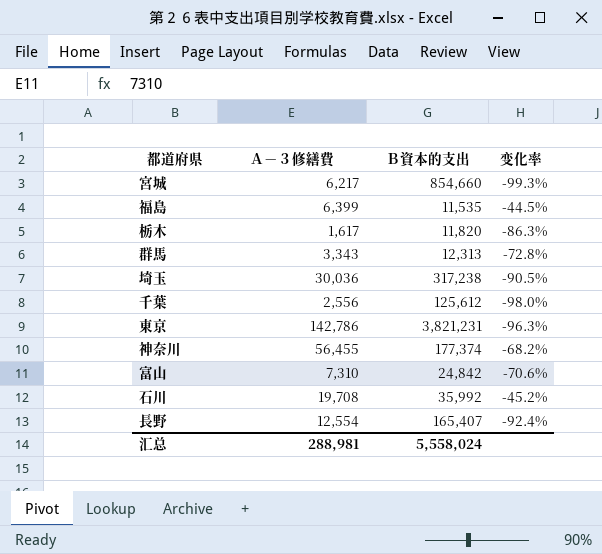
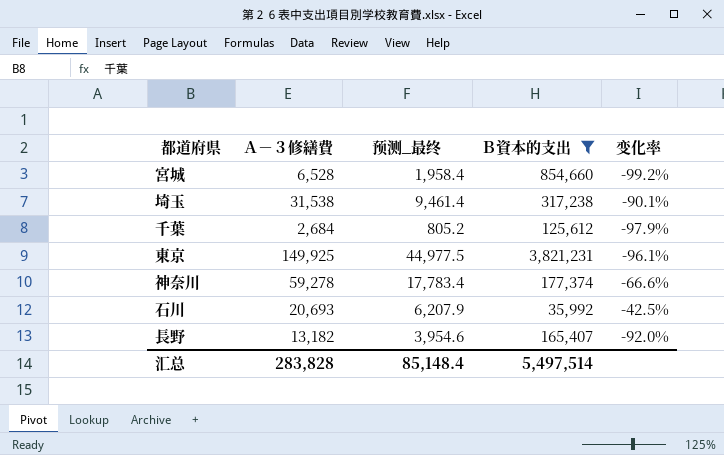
filter: none -> Ｂ資本的支出 >= 35,992
column 预测_最终 | formula: none -> [Ａ－３修繕費] * 0.3
宮城 | Ａ－３修繕費: 6,217 -> 6,528
宮城 | 变化率: -99.3% -> -99.2%
埼玉 | Ａ－３修繕費: 30,036 -> 31,538
埼玉 | 变化率: -90.5% -> -90.1%
千葉 | Ａ－３修繕費: 2,556 -> 2,684
千葉 | 变化率: -98.0% -> -97.9%
東京 | Ａ－３修繕費: 142,786 -> 149,925
東京 | 变化率: -96.3% -> -96.1%
神奈川 | Ａ－３修繕費: 56,455 -> 59,278
神奈川 | 变化率: -68.2% -> -66.6%
石川 | Ａ－３修繕費: 19,708 -> 20,693
石川 | 变化率: -45.2% -> -42.5%
長野 | Ａ－３修繕費: 12,554 -> 13,182
長野 | 变化率: -92.4% -> -92.0%
汇总 | Ａ－３修繕費: 288,981 -> 283,828
汇总 | Ｂ資本的支出: 5,558,024 -> 5,497,514

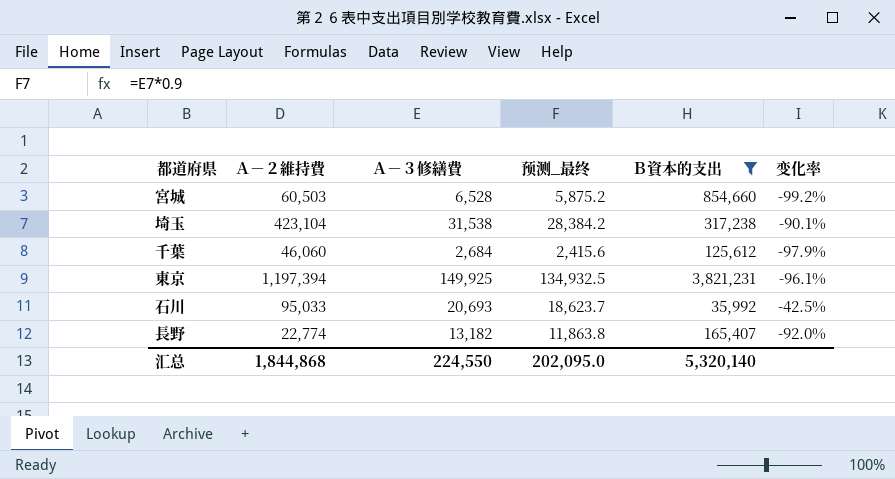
column Ａ－２維持費 | position: none -> 2
column 预测_最终 | formula: [Ａ－３修繕費] * 0.3 -> [Ａ－３修繕費] * 0.9
row 神奈川: 59,278 | 17,783.4 | 177,374 | -66.6% -> none
汇总 | Ａ－３修繕費: 283,828 -> 224,550
汇总 | 预测_最终: 85,148.4 -> 202,095.0
汇总 | Ｂ資本的支出: 5,497,514 -> 5,320,140

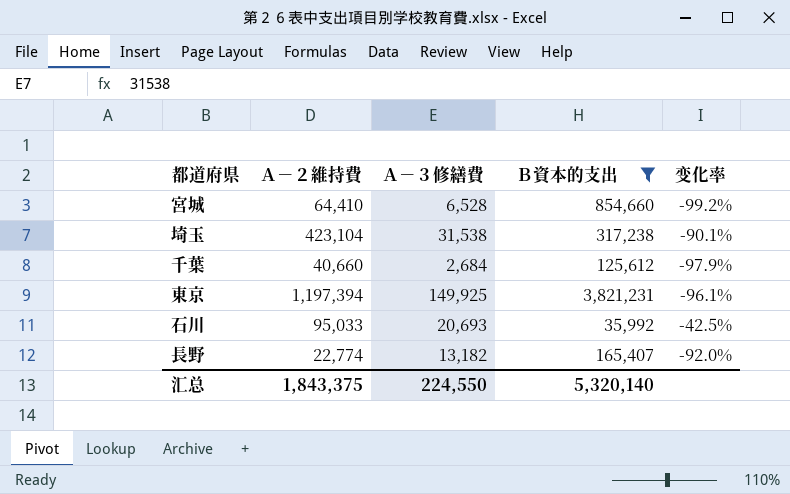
column 预测_最终 | formula: [Ａ－３修繕費] * 0.9 -> none
宮城 | Ａ－２維持費: 60,503 -> 64,410
千葉 | Ａ－２維持費: 46,060 -> 40,660
汇总 | Ａ－２維持費: 1,844,868 -> 1,843,375

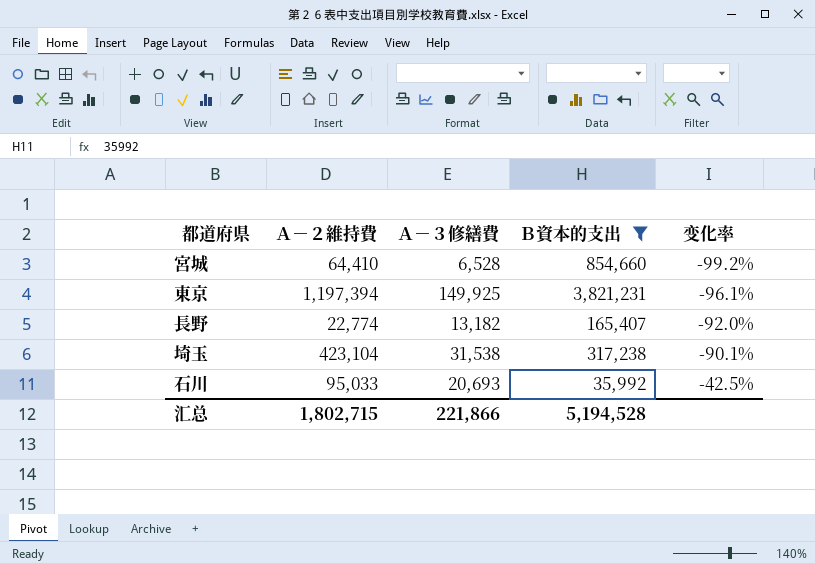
row order: none -> 变化率 ascending
row 千葉: 40,660 | 2,684 | 125,612 | -97.9% -> none
汇总 | Ａ－２維持費: 1,843,375 -> 1,802,715
汇总 | Ａ－３修繕費: 224,550 -> 221,866
汇总 | Ｂ資本的支出: 5,320,140 -> 5,194,528

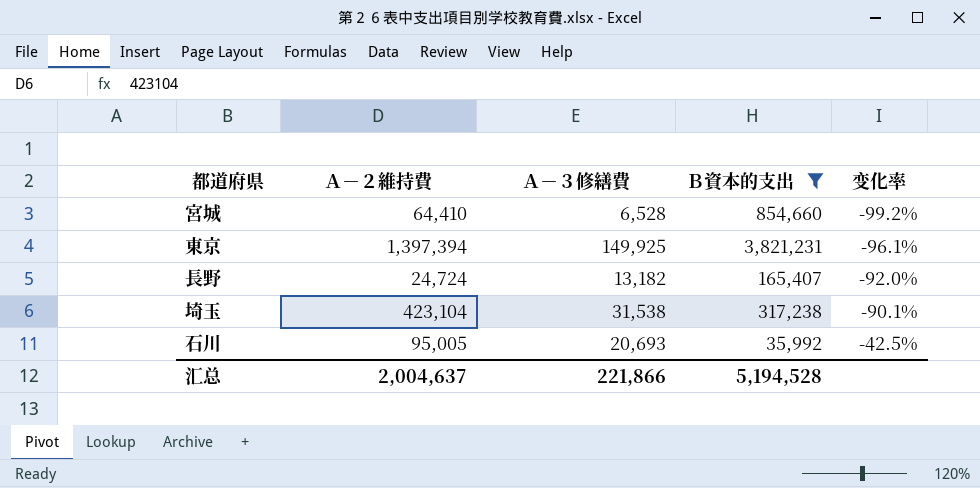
東京 | Ａ－２維持費: 1,197,394 -> 1,397,394
長野 | Ａ－２維持費: 22,774 -> 24,724
石川 | Ａ－２維持費: 95,033 -> 95,005
汇总 | Ａ－２維持費: 1,802,715 -> 2,004,637

